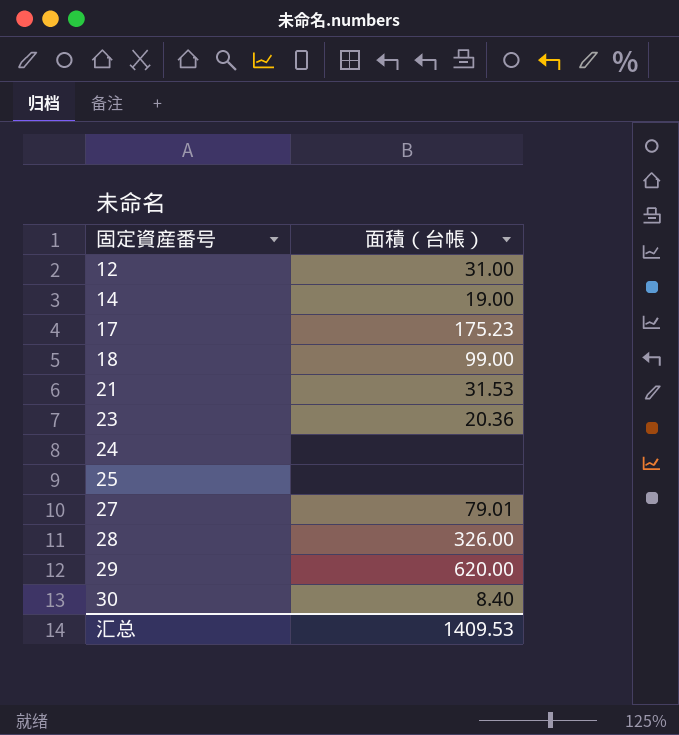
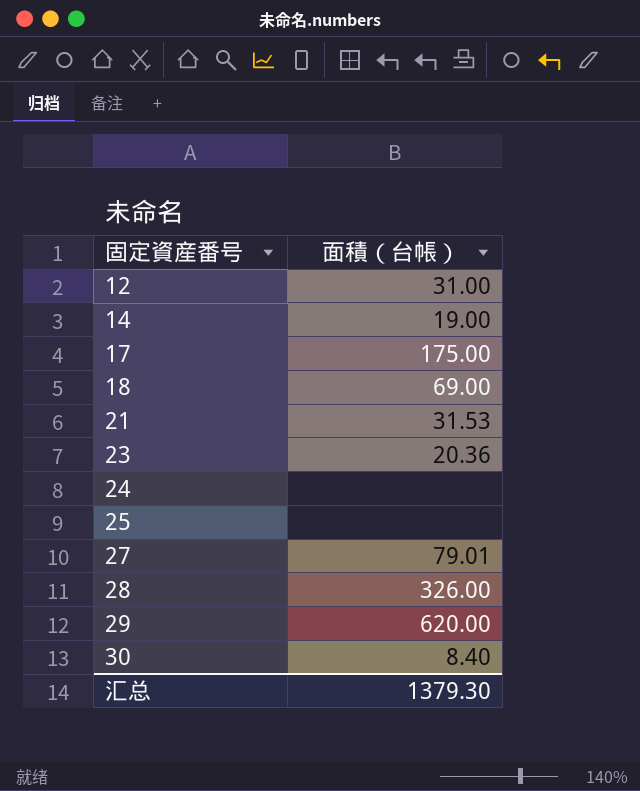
17 | 面積（台帳）: 175.23 -> 175.00
18 | 面積（台帳）: 99.00 -> 69.00
汇总 | 面積（台帳）: 1409.53 -> 1379.30

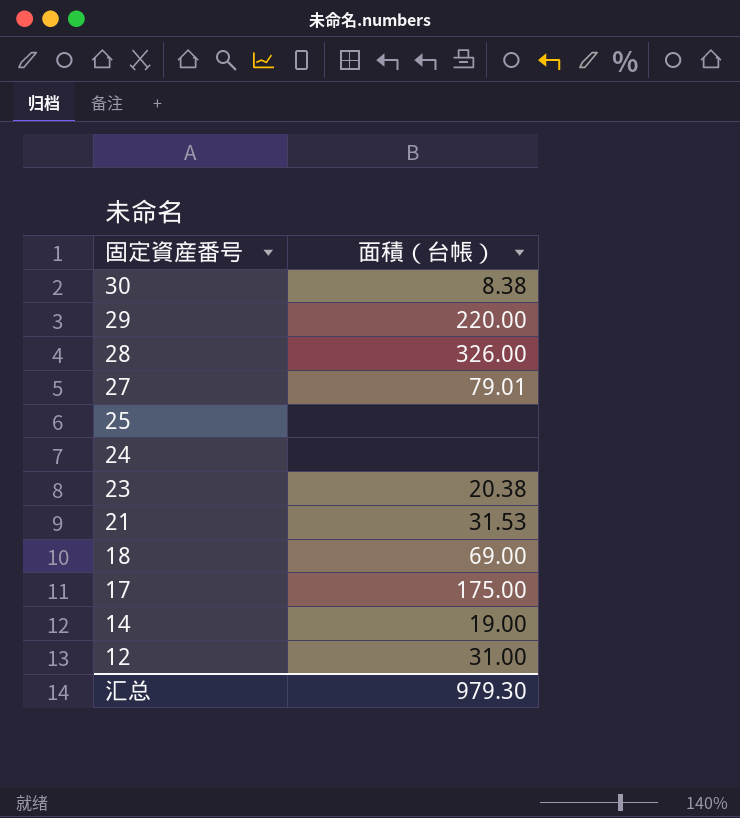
row order: 固定資産番号 ascending -> 固定資産番号 descending
30 | 面積（台帳）: 8.40 -> 8.38
29 | 面積（台帳）: 620.00 -> 220.00
23 | 面積（台帳）: 20.36 -> 20.38
汇总 | 面積（台帳）: 1379.30 -> 979.30

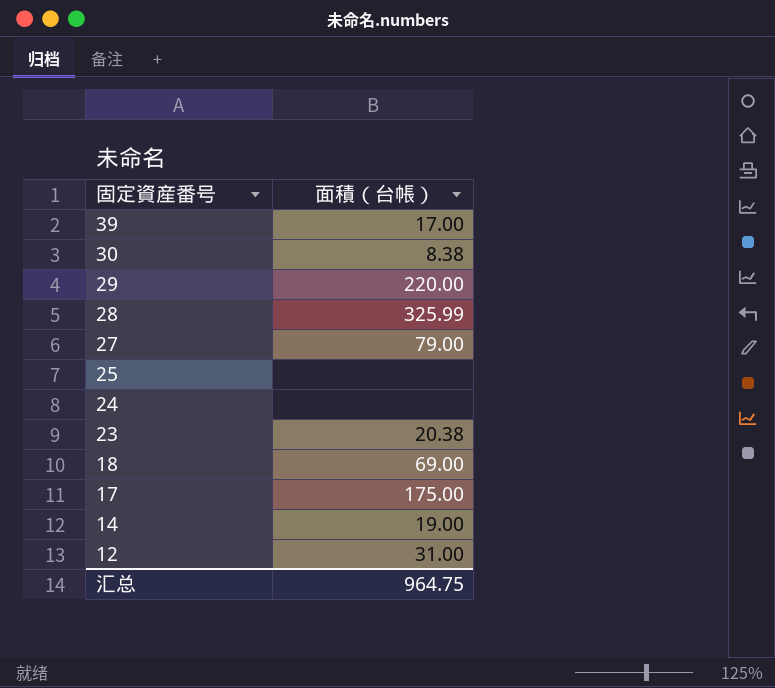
row 21: 31.53 -> none
row 39: none -> 17.00
28 | 面積（台帳）: 326.00 -> 325.99
27 | 面積（台帳）: 79.01 -> 79.00
汇总 | 面積（台帳）: 979.30 -> 964.75

